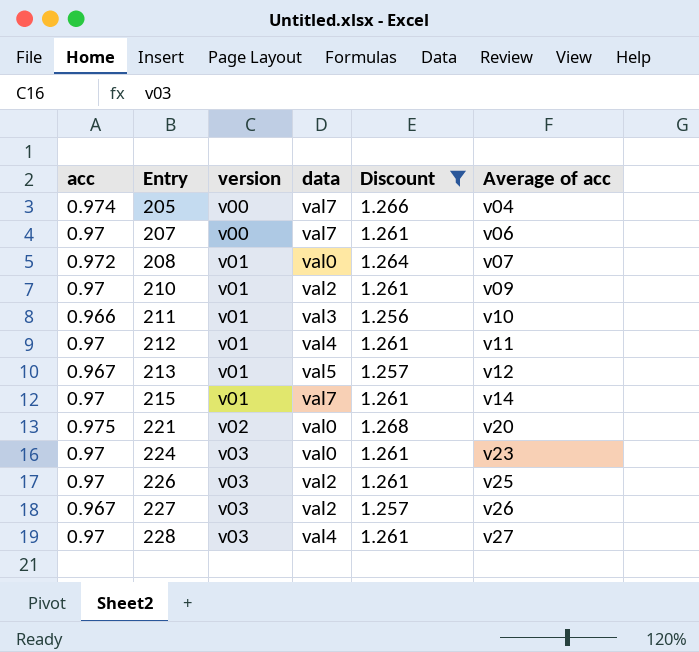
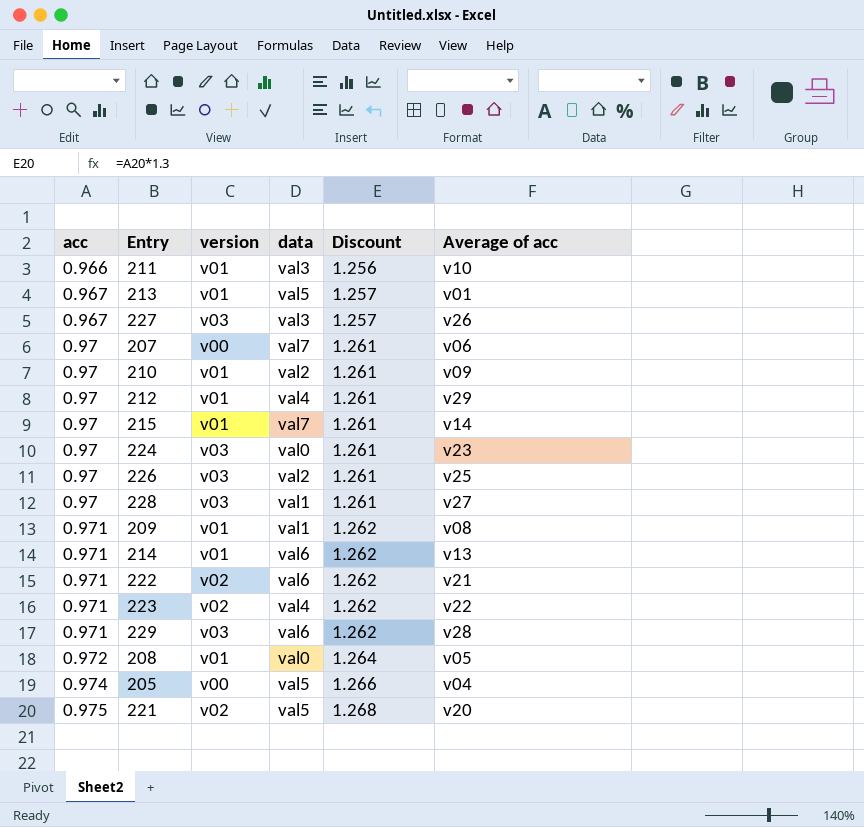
filter: Discount != 1.262 -> none
row order: Entry ascending -> acc ascending
213 | Average of acc: v12 -> v01
227 | data: val2 -> val3
212 | Average of acc: v11 -> v29
228 | data: val4 -> val1
208 | Average of acc: v07 -> v05
205 | data: val7 -> val5
221 | data: val0 -> val5

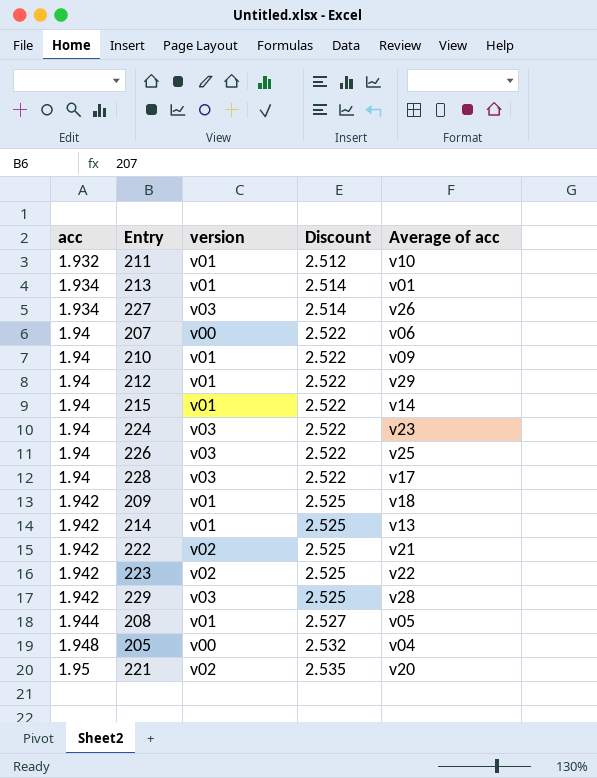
column data | position: 4 -> none
211 | acc: 0.966 -> 1.932
211 | Discount: 1.256 -> 2.512
213 | acc: 0.967 -> 1.934
213 | Discount: 1.257 -> 2.514
227 | acc: 0.967 -> 1.934
227 | Discount: 1.257 -> 2.514
207 | acc: 0.97 -> 1.94
207 | Discount: 1.261 -> 2.522
210 | acc: 0.97 -> 1.94
210 | Discount: 1.261 -> 2.522
212 | acc: 0.97 -> 1.94
212 | Discount: 1.261 -> 2.522
215 | acc: 0.97 -> 1.94
215 | Discount: 1.261 -> 2.522
224 | acc: 0.97 -> 1.94
224 | Discount: 1.261 -> 2.522
226 | acc: 0.97 -> 1.94
226 | Discount: 1.261 -> 2.522
228 | acc: 0.97 -> 1.94
228 | Discount: 1.261 -> 2.522
228 | Average of acc: v27 -> v17
209 | acc: 0.971 -> 1.942
209 | Discount: 1.262 -> 2.525
209 | Average of acc: v08 -> v18
214 | acc: 0.971 -> 1.942
214 | Discount: 1.262 -> 2.525
222 | acc: 0.971 -> 1.942
222 | Discount: 1.262 -> 2.525
223 | acc: 0.971 -> 1.942
223 | Discount: 1.262 -> 2.525
229 | acc: 0.971 -> 1.942
229 | Discount: 1.262 -> 2.525
208 | acc: 0.972 -> 1.944
208 | Discount: 1.264 -> 2.527
205 | acc: 0.974 -> 1.948
205 | Discount: 1.266 -> 2.532
221 | acc: 0.975 -> 1.95
221 | Discount: 1.268 -> 2.535

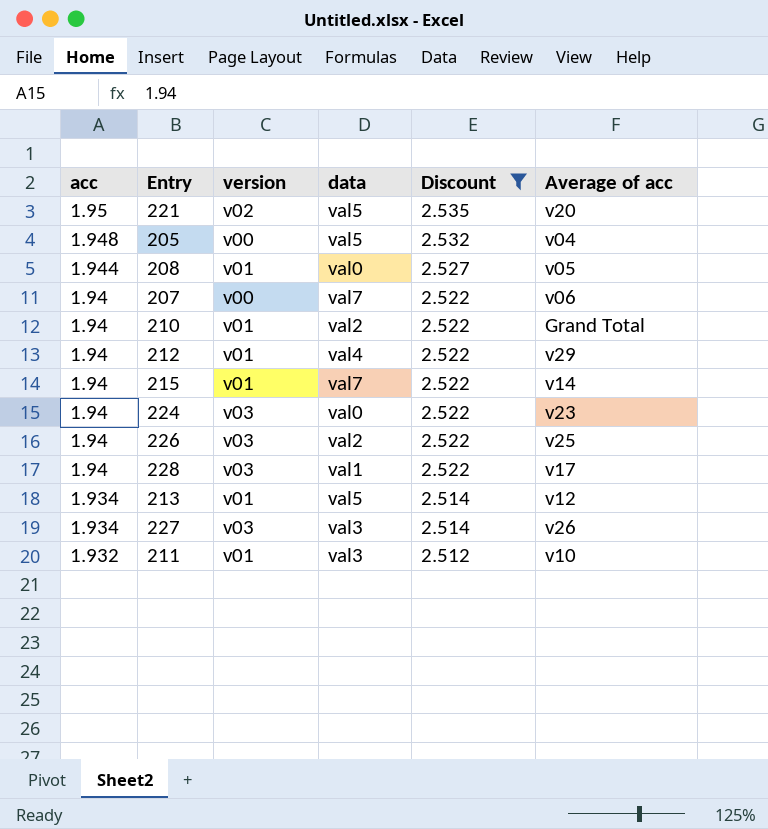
filter: none -> Discount != 2.525
row order: acc ascending -> acc descending
column data | position: none -> 4
210 | Average of acc: v09 -> Grand Total
213 | Average of acc: v01 -> v12

